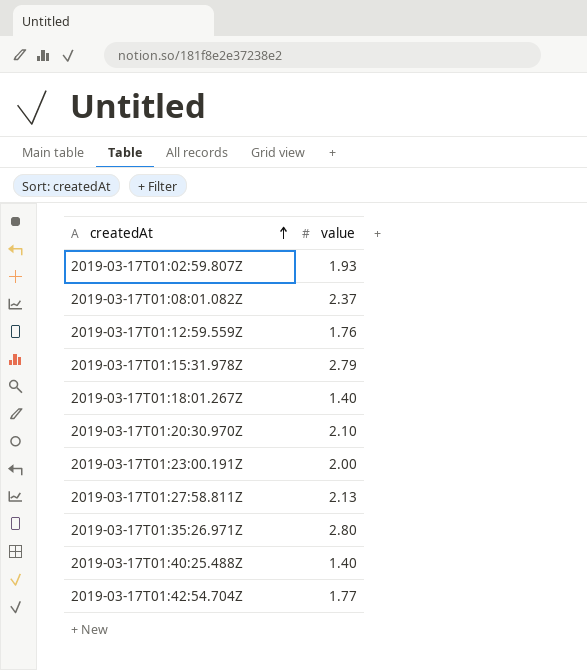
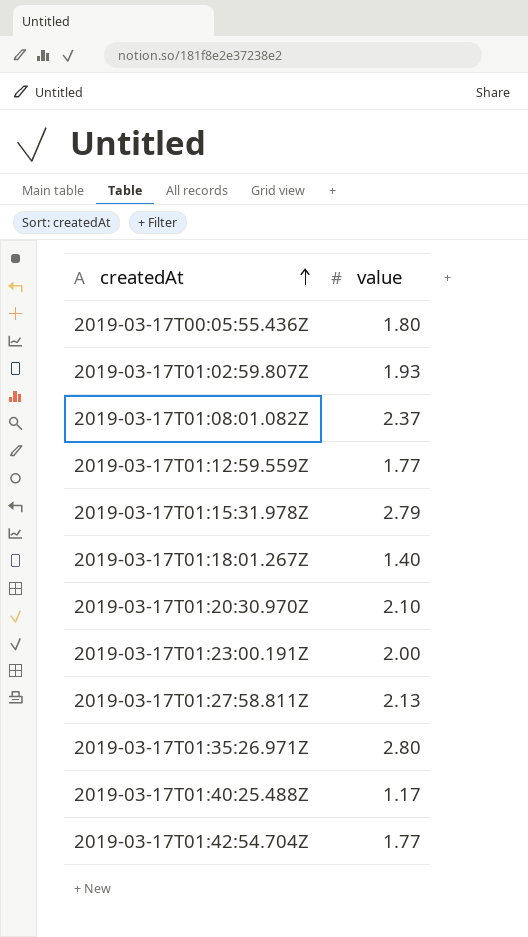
row 2019-03-17T00:05:55.436Z: none -> 1.80
2019-03-17T01:12:59.559Z | value: 1.76 -> 1.77
2019-03-17T01:40:25.488Z | value: 1.40 -> 1.17

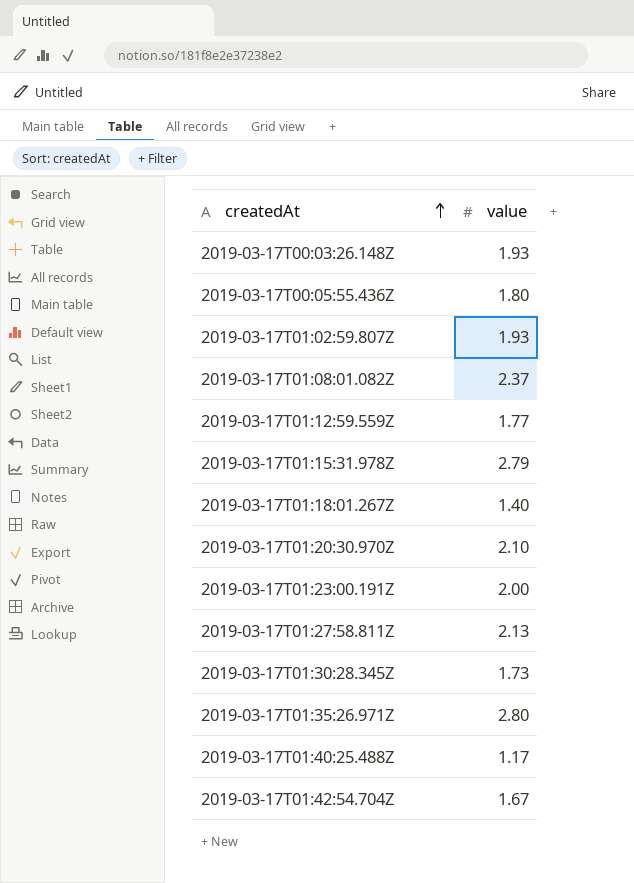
row 2019-03-17T00:03:26.148Z: none -> 1.93
row 2019-03-17T01:30:28.345Z: none -> 1.73
2019-03-17T01:42:54.704Z | value: 1.77 -> 1.67

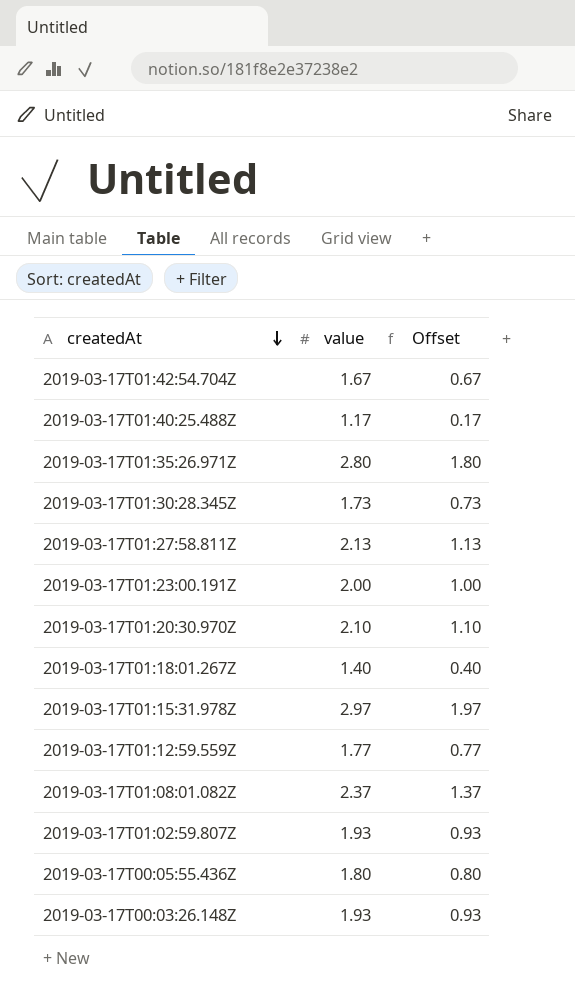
row order: createdAt ascending -> createdAt descending
column Offset | formula: none -> [value] - 1
2019-03-17T01:15:31.978Z | value: 2.79 -> 2.97

